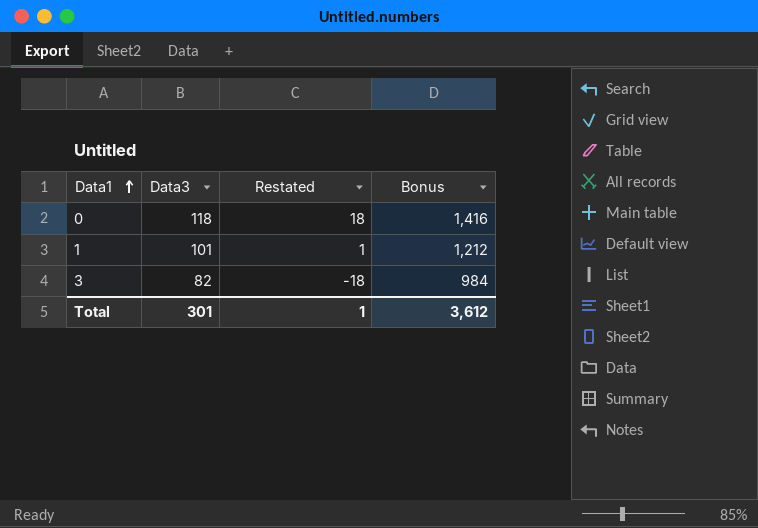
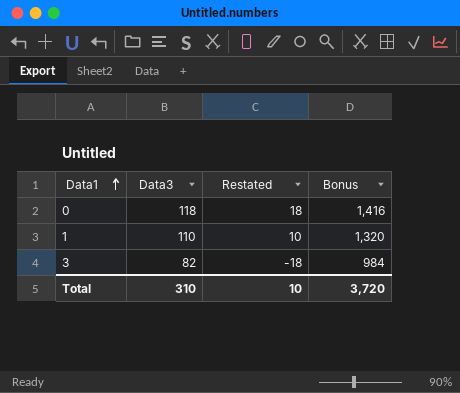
1 | Data3: 101 -> 110
1 | Restated: 1 -> 10
1 | Bonus: 1,212 -> 1,320
Total | Data3: 301 -> 310
Total | Restated: 1 -> 10
Total | Bonus: 3,612 -> 3,720

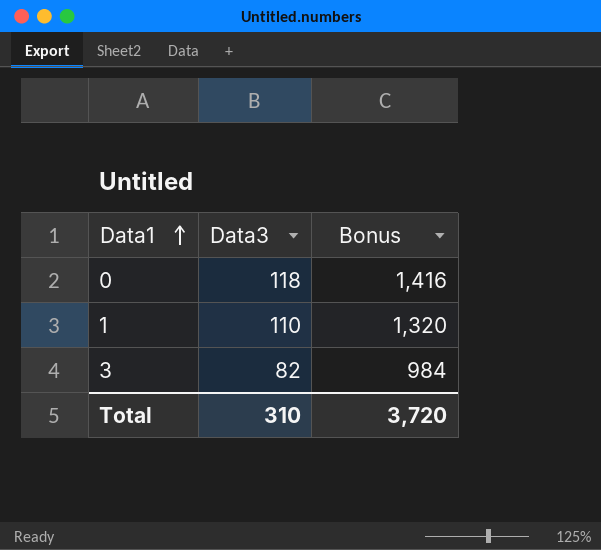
column Restated | formula: [Data3] - 100 -> none

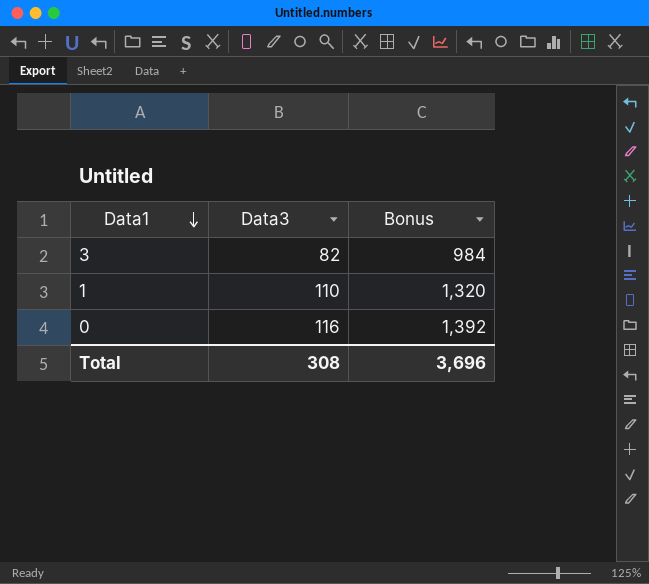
row order: Data1 ascending -> Data1 descending
0 | Data3: 118 -> 116
0 | Bonus: 1,416 -> 1,392
Total | Data3: 310 -> 308
Total | Bonus: 3,720 -> 3,696

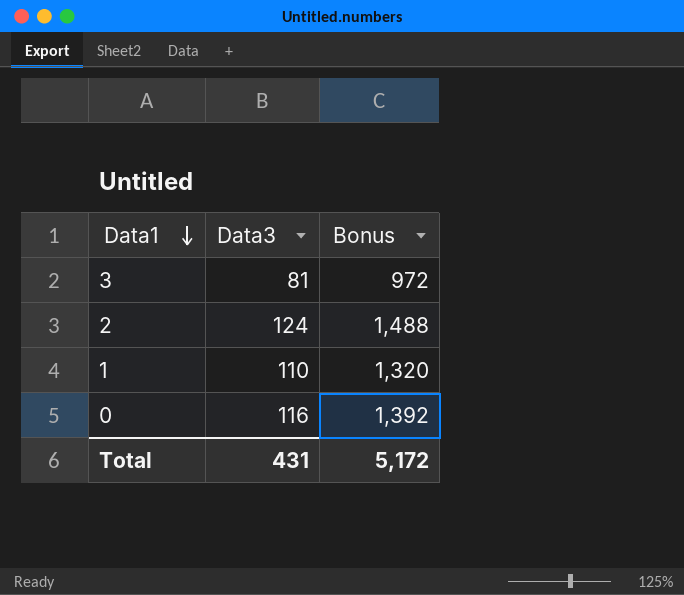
3 | Data3: 82 -> 81
3 | Bonus: 984 -> 972
row 2: none -> 124 | 1,488
Total | Data3: 308 -> 431
Total | Bonus: 3,696 -> 5,172

